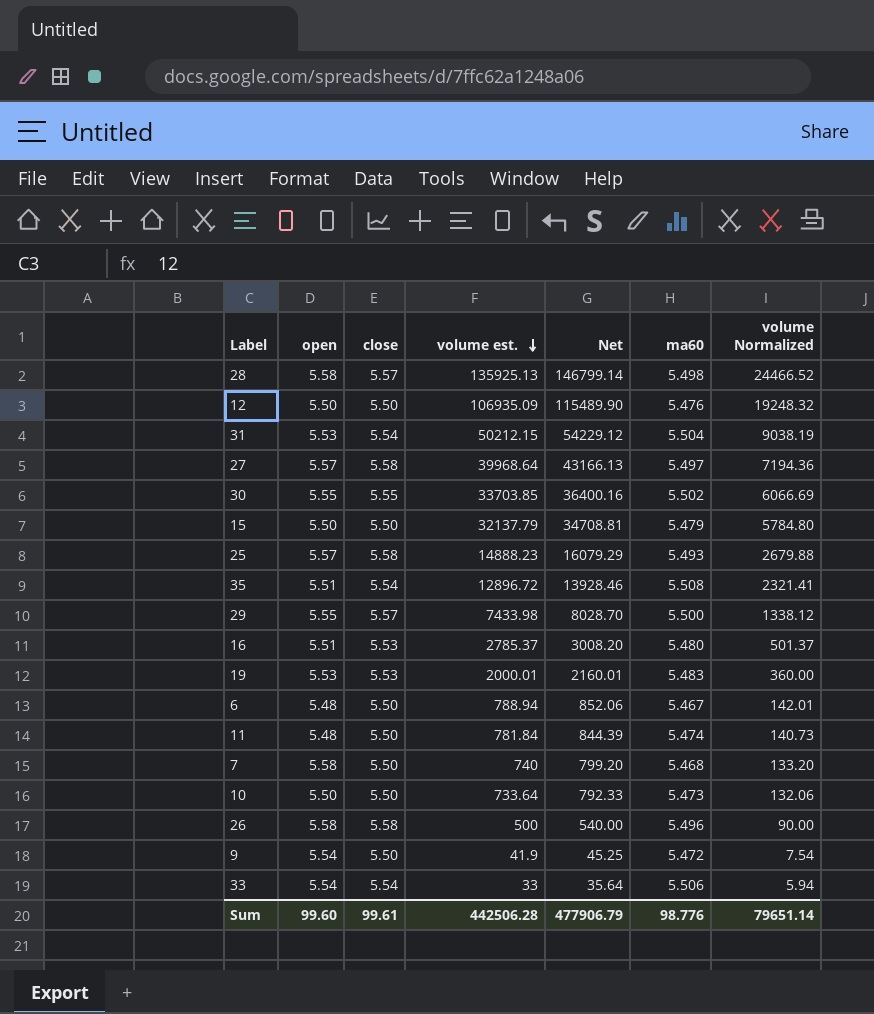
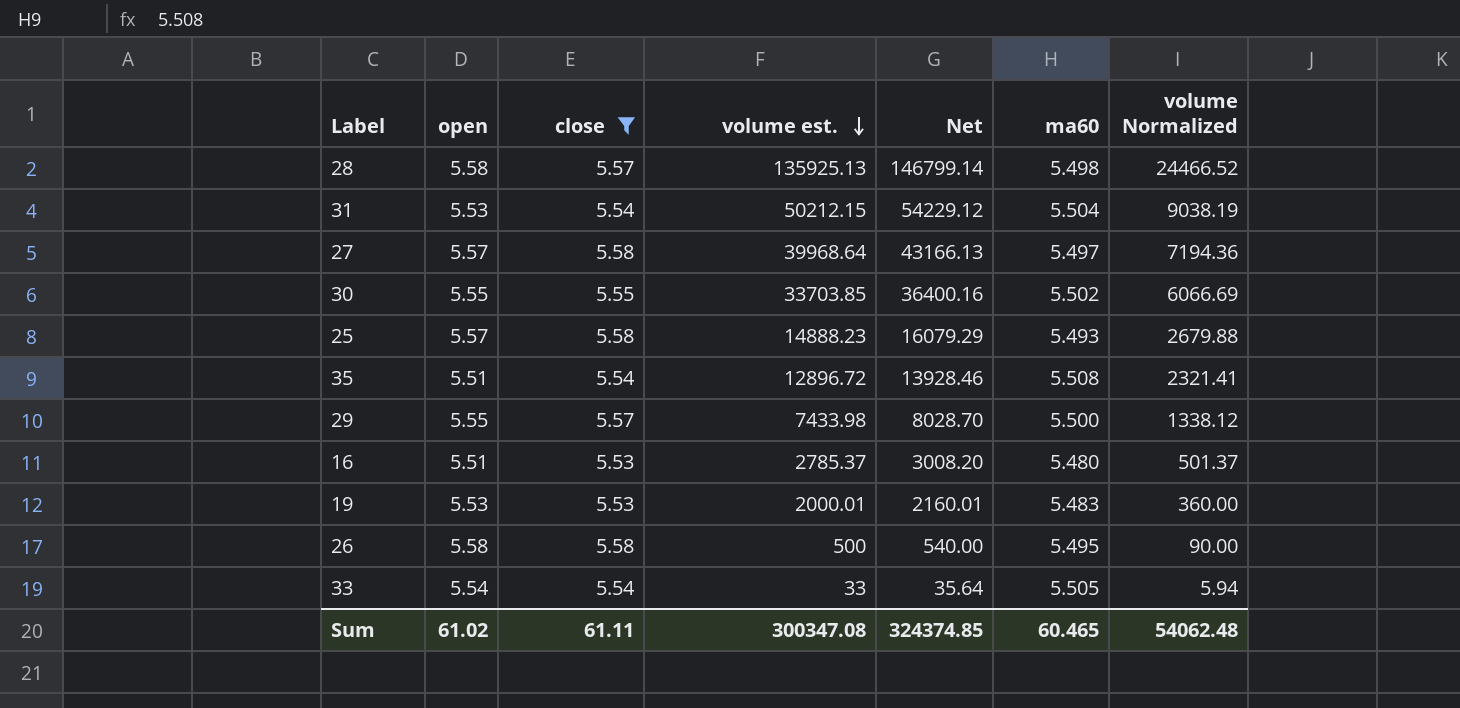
filter: none -> close != 5.50
26 | ma60: 5.496 -> 5.495
33 | ma60: 5.506 -> 5.505
Sum | open: 99.60 -> 61.02
Sum | close: 99.61 -> 61.11
Sum | volume est.: 442506.28 -> 300347.08
Sum | Net: 477906.79 -> 324374.85
Sum | ma60: 98.776 -> 60.465
Sum | volume Normalized: 79651.14 -> 54062.48

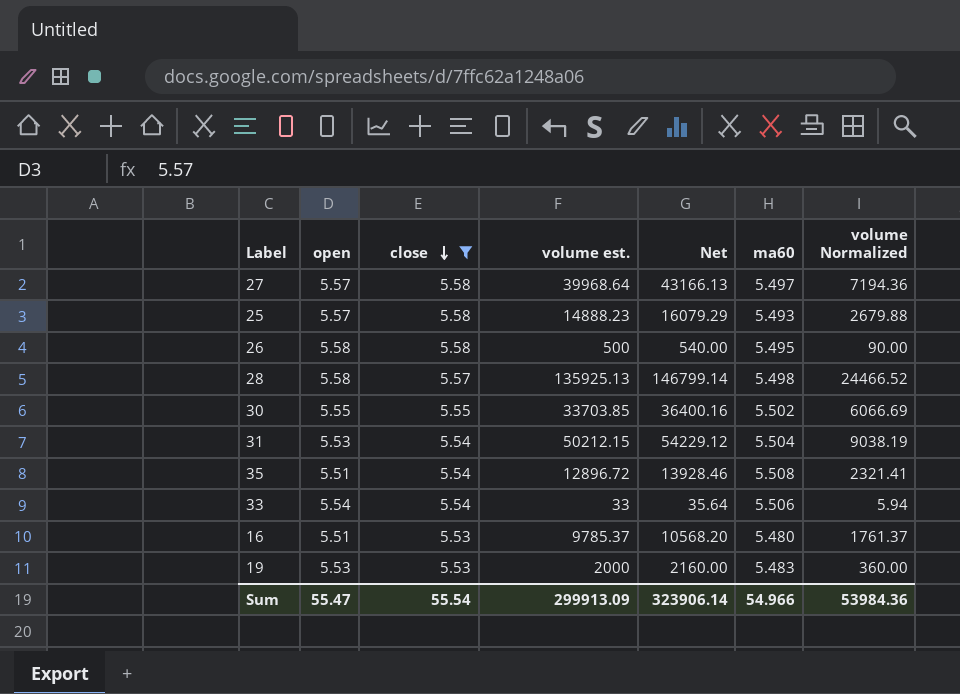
row order: volume est. descending -> close descending
row 29: 5.55 | 5.57 | 7433.98 | 8028.70 | 5.500 | 1338.12 -> none
33 | ma60: 5.505 -> 5.506
16 | volume est.: 2785.37 -> 9785.37
16 | Net: 3008.20 -> 10568.20
16 | volume Normalized: 501.37 -> 1761.37
19 | volume est.: 2000.01 -> 2000
19 | Net: 2160.01 -> 2160.00
Sum | open: 61.02 -> 55.47
Sum | close: 61.11 -> 55.54
Sum | volume est.: 300347.08 -> 299913.09
Sum | Net: 324374.85 -> 323906.14
Sum | ma60: 60.465 -> 54.966
Sum | volume Normalized: 54062.48 -> 53984.36

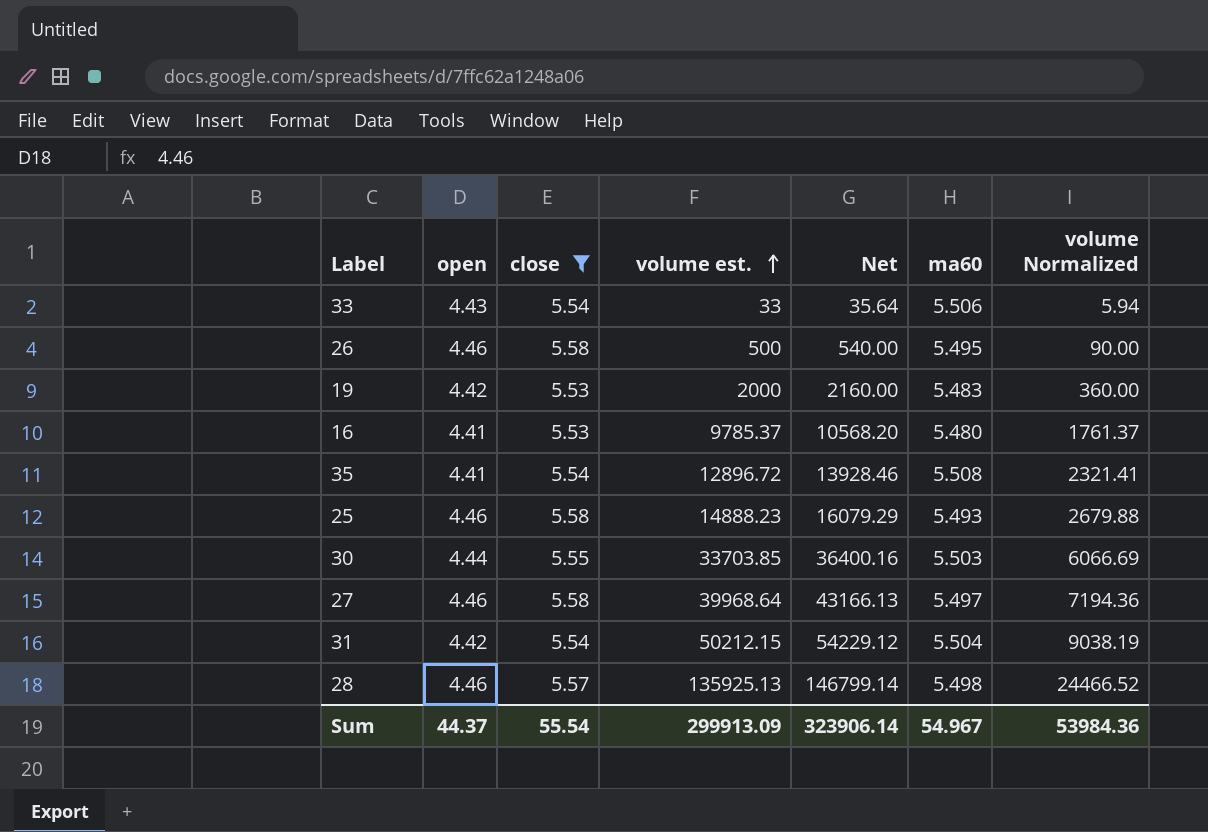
row order: close descending -> volume est. ascending
33 | open: 5.54 -> 4.43
26 | open: 5.58 -> 4.46
19 | open: 5.53 -> 4.42
16 | open: 5.51 -> 4.41
35 | open: 5.51 -> 4.41
25 | open: 5.57 -> 4.46
30 | open: 5.55 -> 4.44
30 | ma60: 5.502 -> 5.503
27 | open: 5.57 -> 4.46
31 | open: 5.53 -> 4.42
28 | open: 5.58 -> 4.46
Sum | open: 55.47 -> 44.37
Sum | ma60: 54.966 -> 54.967

